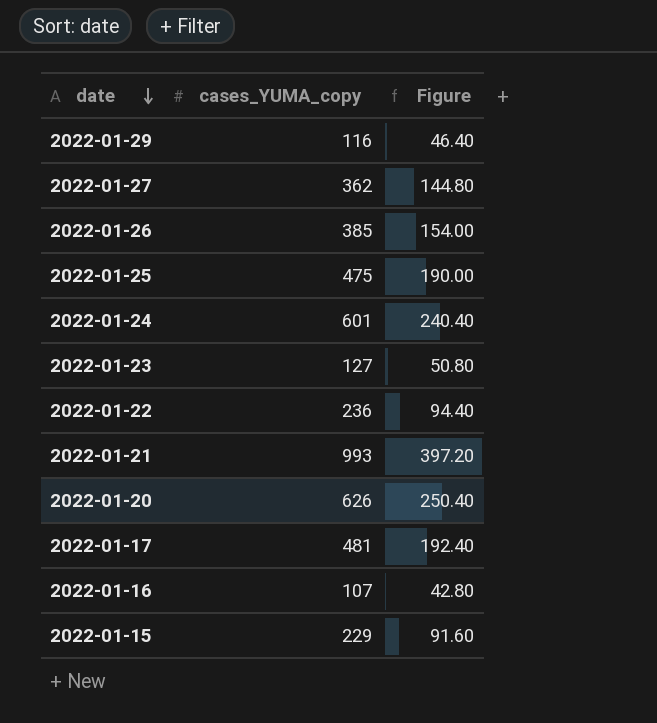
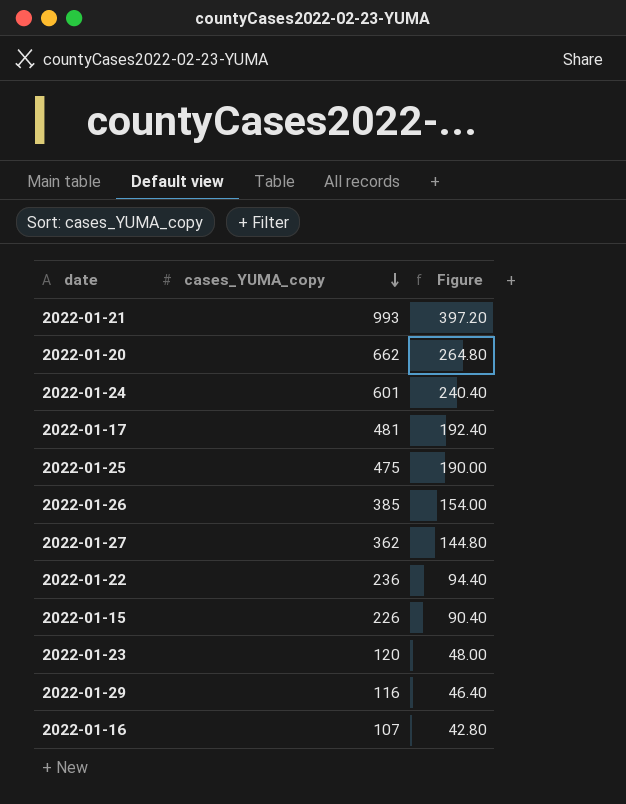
row order: date descending -> cases_YUMA_copy descending
2022-01-20 | cases_YUMA_copy: 626 -> 662
2022-01-20 | Figure: 250.40 -> 264.80
2022-01-15 | cases_YUMA_copy: 229 -> 226
2022-01-15 | Figure: 91.60 -> 90.40
2022-01-23 | cases_YUMA_copy: 127 -> 120
2022-01-23 | Figure: 50.80 -> 48.00

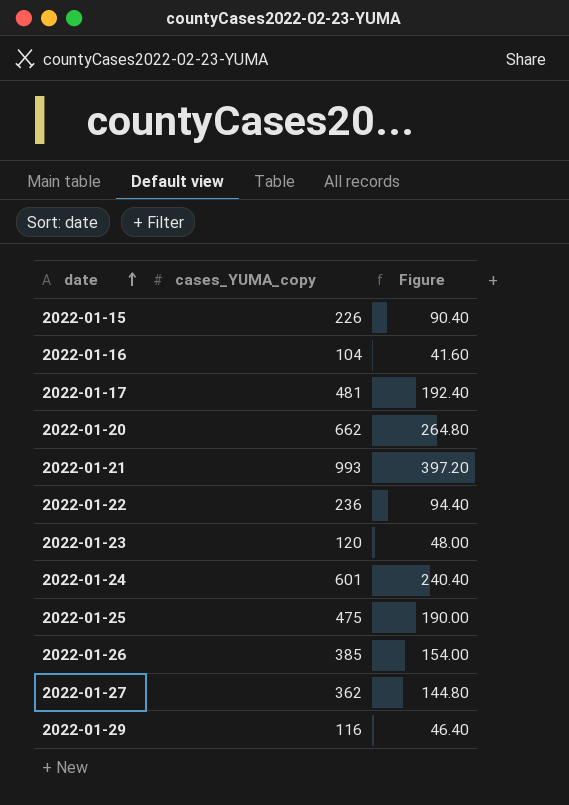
row order: cases_YUMA_copy descending -> date ascending
2022-01-16 | cases_YUMA_copy: 107 -> 104
2022-01-16 | Figure: 42.80 -> 41.60

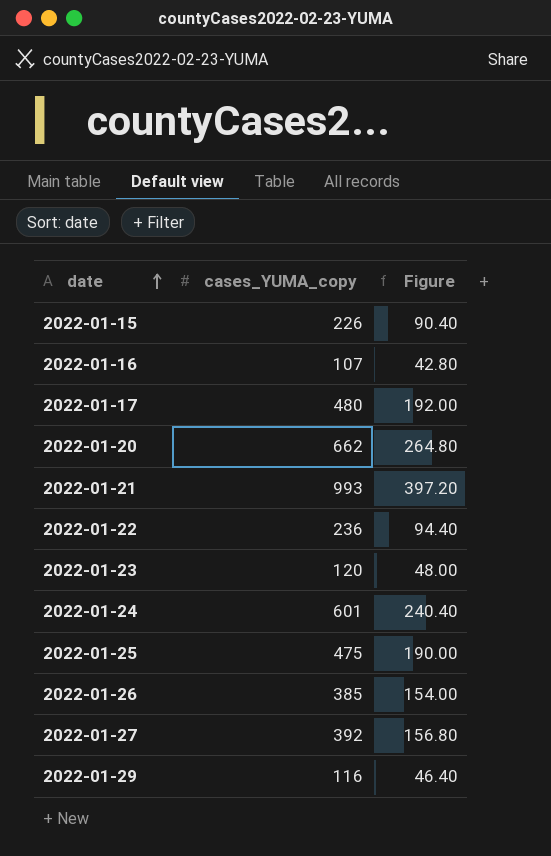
2022-01-16 | cases_YUMA_copy: 104 -> 107
2022-01-16 | Figure: 41.60 -> 42.80
2022-01-17 | cases_YUMA_copy: 481 -> 480
2022-01-17 | Figure: 192.40 -> 192.00
2022-01-27 | cases_YUMA_copy: 362 -> 392
2022-01-27 | Figure: 144.80 -> 156.80

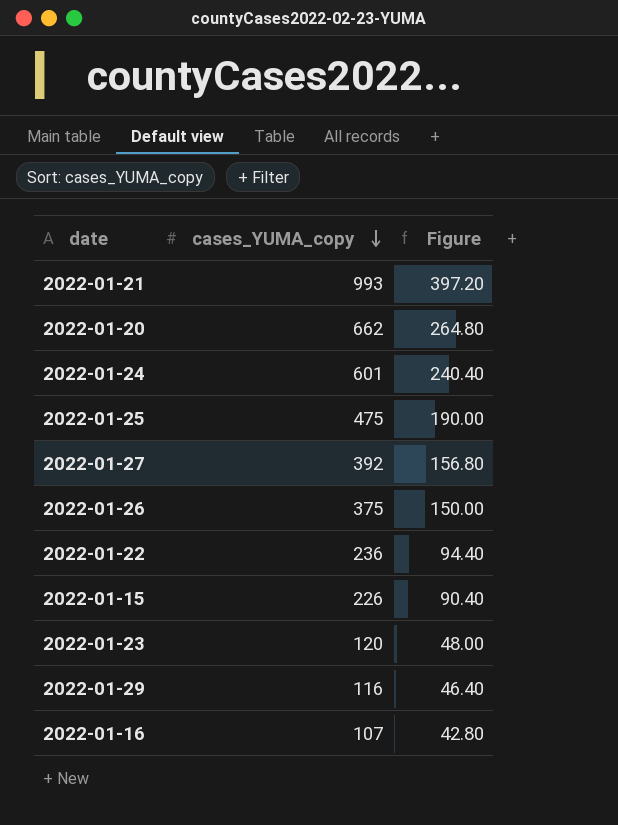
row order: date ascending -> cases_YUMA_copy descending
row 2022-01-17: 480 | 192.00 -> none
2022-01-26 | cases_YUMA_copy: 385 -> 375
2022-01-26 | Figure: 154.00 -> 150.00

